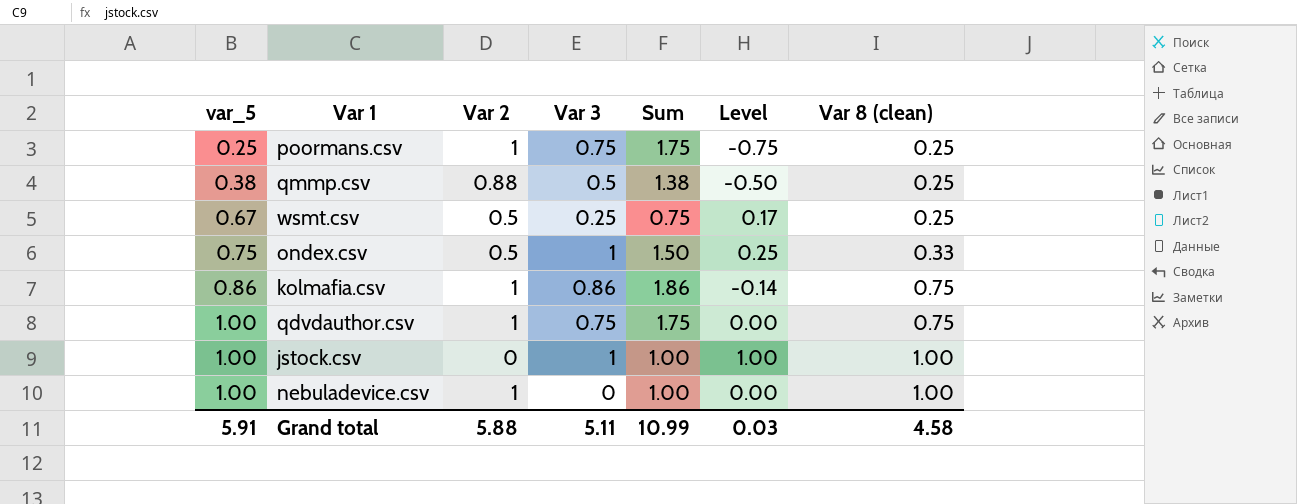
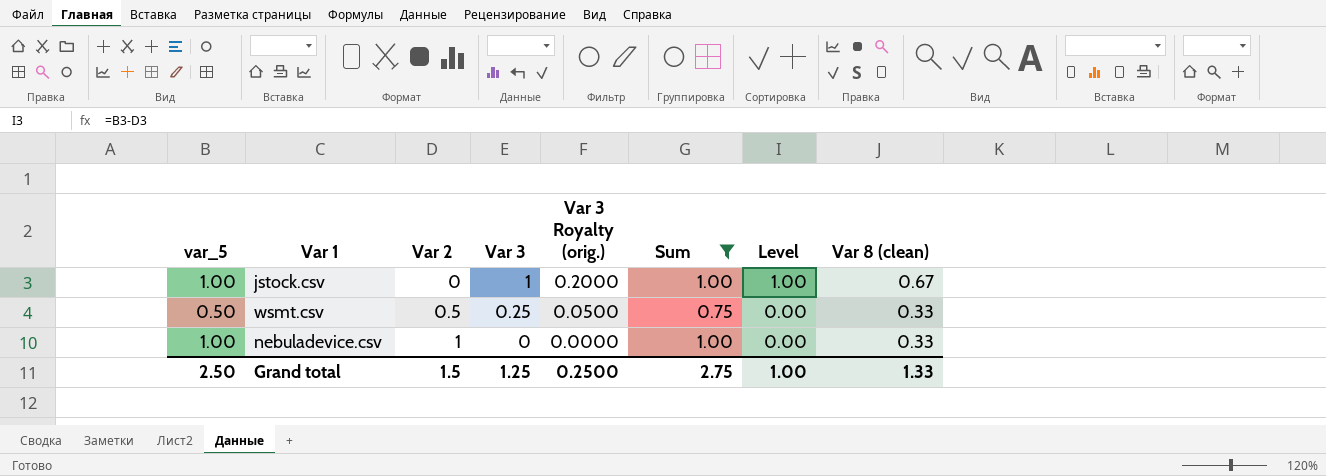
filter: none -> Sum <= 1.00
row order: var_5 ascending -> Var 2 ascending
column Var 3 Royalty (orig.) | formula: none -> [Var 3] * 0.2
jstock.csv | Var 8 (clean): 1.00 -> 0.67
wsmt.csv | var_5: 0.67 -> 0.50
wsmt.csv | Level: 0.17 -> 0.00
wsmt.csv | Var 8 (clean): 0.25 -> 0.33
nebuladevice.csv | Var 8 (clean): 1.00 -> 0.33
Grand total | var_5: 5.91 -> 2.50
Grand total | Var 2: 5.88 -> 1.5
Grand total | Var 3: 5.11 -> 1.25
Grand total | Sum: 10.99 -> 2.75
Grand total | Level: 0.03 -> 1.00
Grand total | Var 8 (clean): 4.58 -> 1.33

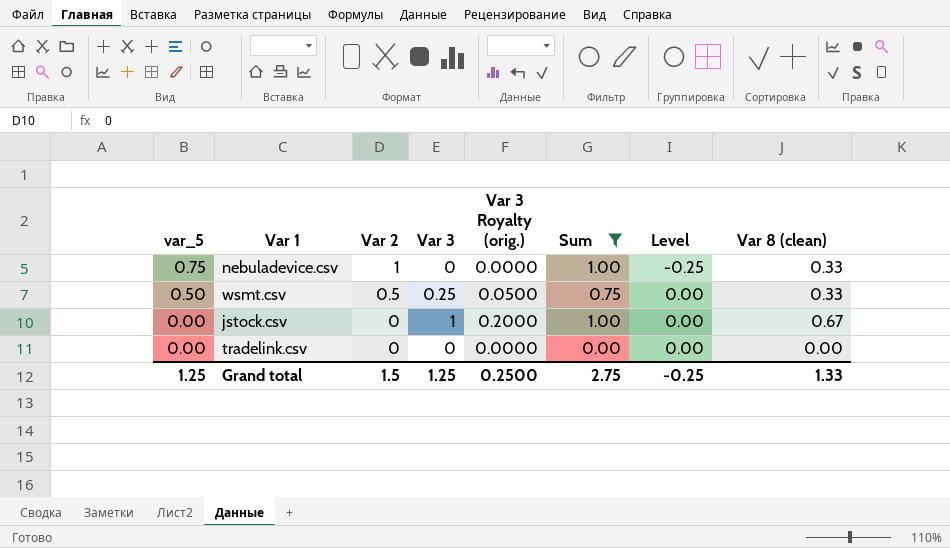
row order: Var 2 ascending -> var_5 descending
nebuladevice.csv | var_5: 1.00 -> 0.75
nebuladevice.csv | Level: 0.00 -> -0.25
jstock.csv | var_5: 1.00 -> 0.00
jstock.csv | Level: 1.00 -> 0.00
row tradelink.csv: none -> 0.00 | 0 | 0 | 0.0000 | 0.00 | 0.00 | 0.00
Grand total | var_5: 2.50 -> 1.25
Grand total | Level: 1.00 -> -0.25

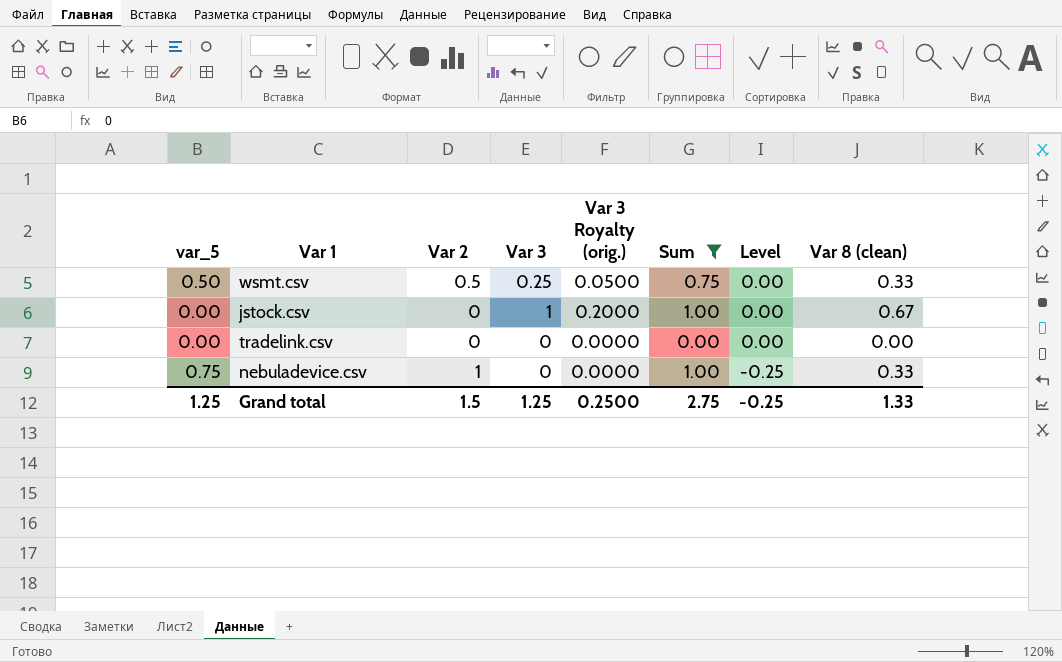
row order: var_5 descending -> Level descending

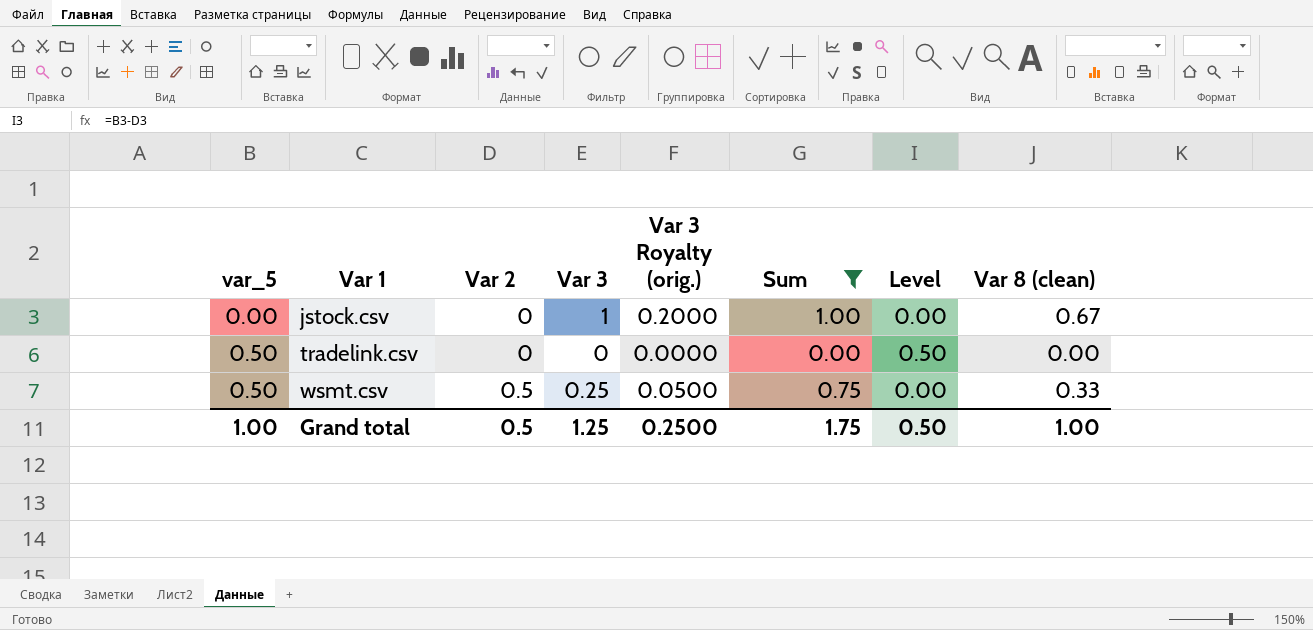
row order: Level descending -> var_5 ascending
row nebuladevice.csv: 0.75 | 1 | 0 | 0.0000 | 1.00 | -0.25 | 0.33 -> none
tradelink.csv | var_5: 0.00 -> 0.50
tradelink.csv | Level: 0.00 -> 0.50
Grand total | var_5: 1.25 -> 1.00
Grand total | Var 2: 1.5 -> 0.5
Grand total | Sum: 2.75 -> 1.75
Grand total | Level: -0.25 -> 0.50
Grand total | Var 8 (clean): 1.33 -> 1.00

